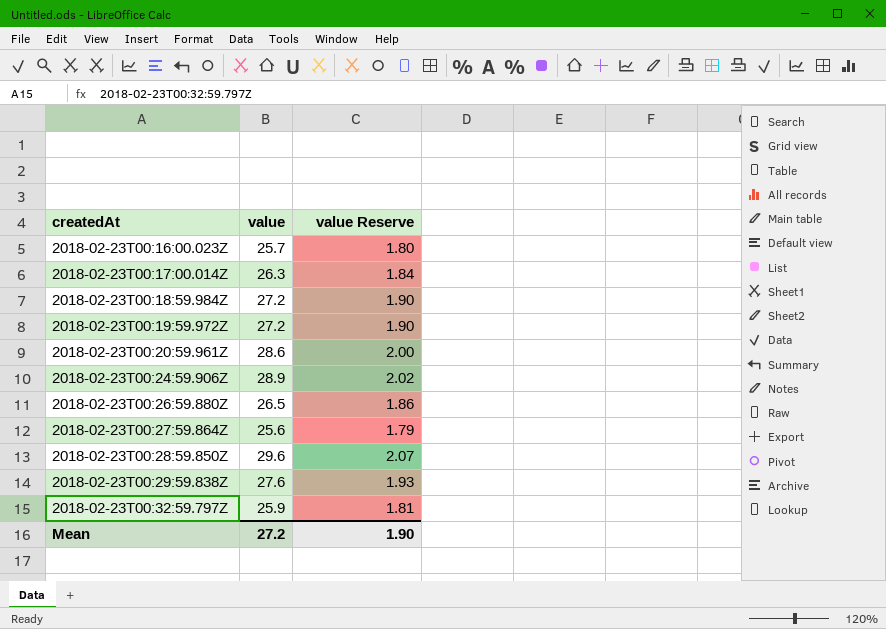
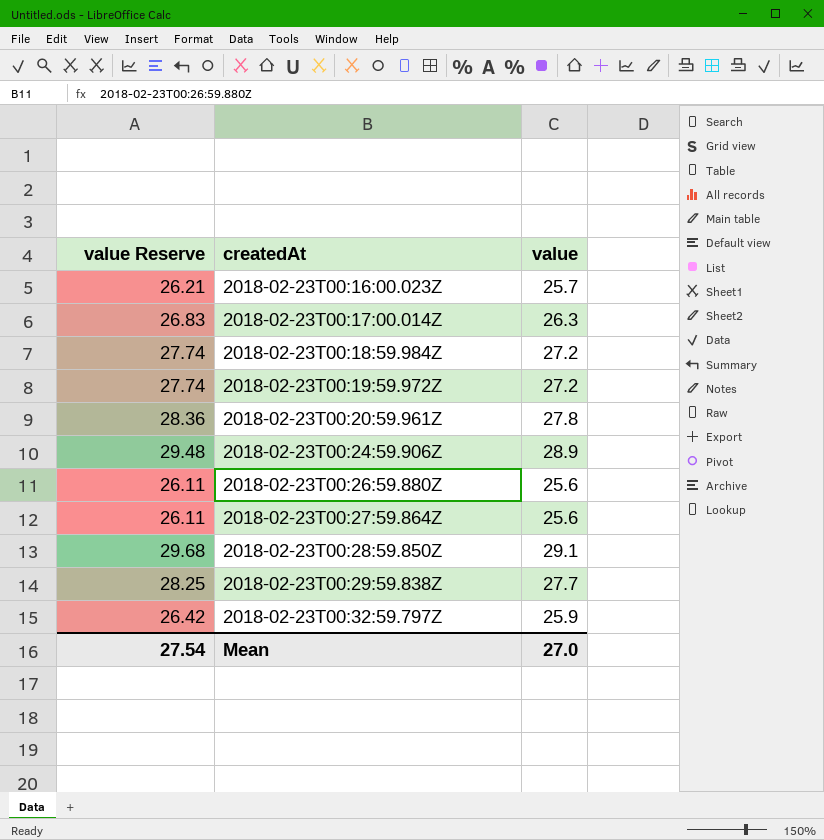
column value Reserve | formula: [value] * 0.07 -> [value] * 1.02
column value Reserve | position: 3 -> 1
2018-02-23T00:20:59.961Z | value: 28.6 -> 27.8
2018-02-23T00:26:59.880Z | value: 26.5 -> 25.6
2018-02-23T00:28:59.850Z | value: 29.6 -> 29.1
2018-02-23T00:29:59.838Z | value: 27.6 -> 27.7
Mean | value Reserve: 1.90 -> 27.54
Mean | value: 27.2 -> 27.0

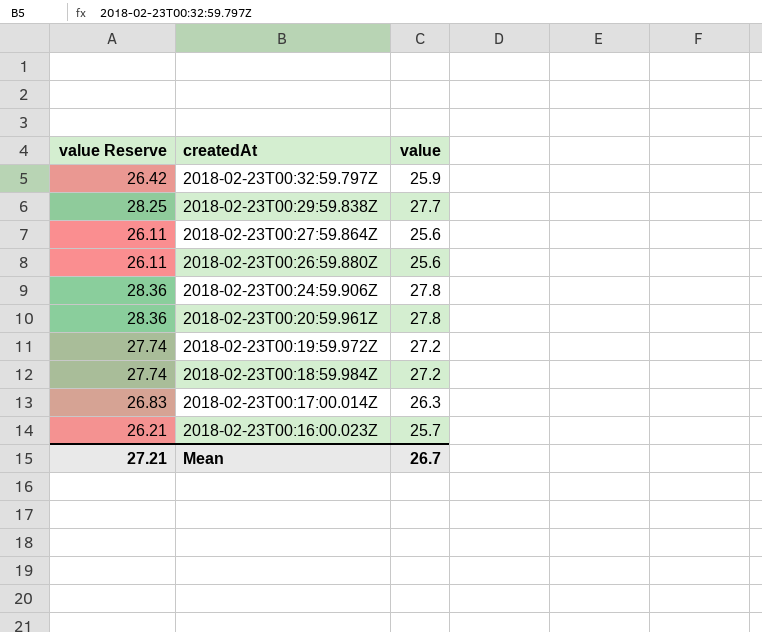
row order: createdAt ascending -> createdAt descending
row 2018-02-23T00:28:59.850Z: 29.68 | 29.1 -> none
2018-02-23T00:24:59.906Z | value Reserve: 29.48 -> 28.36
2018-02-23T00:24:59.906Z | value: 28.9 -> 27.8
Mean | value Reserve: 27.54 -> 27.21
Mean | value: 27.0 -> 26.7

